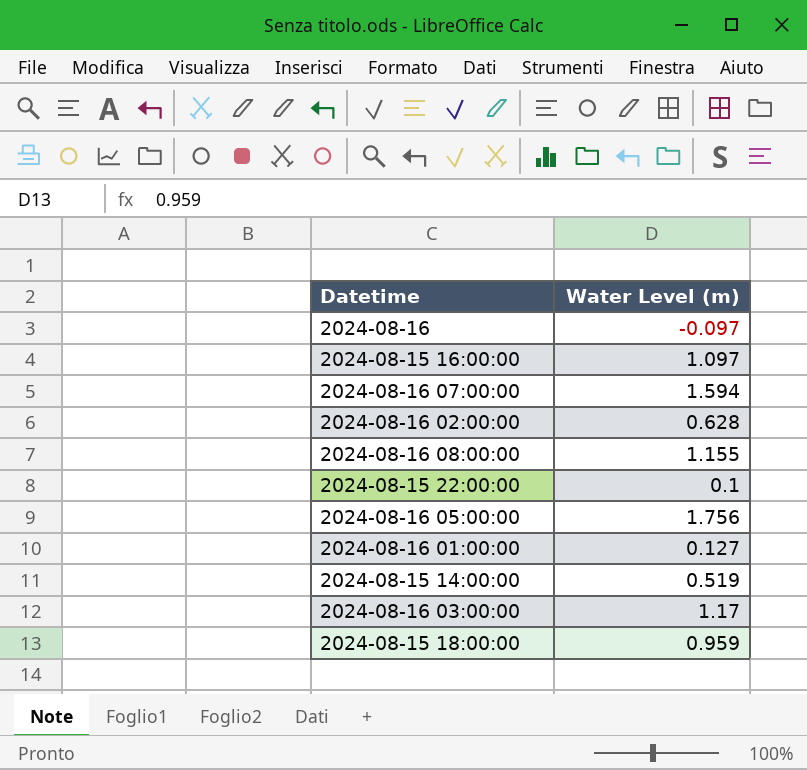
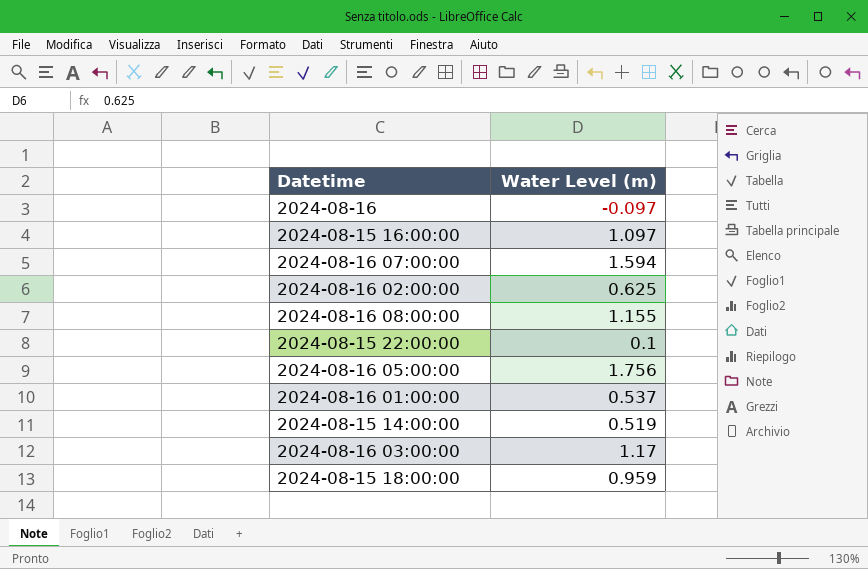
2024-08-16 02:00:00 | Water Level (m): 0.628 -> 0.625
2024-08-16 01:00:00 | Water Level (m): 0.127 -> 0.537

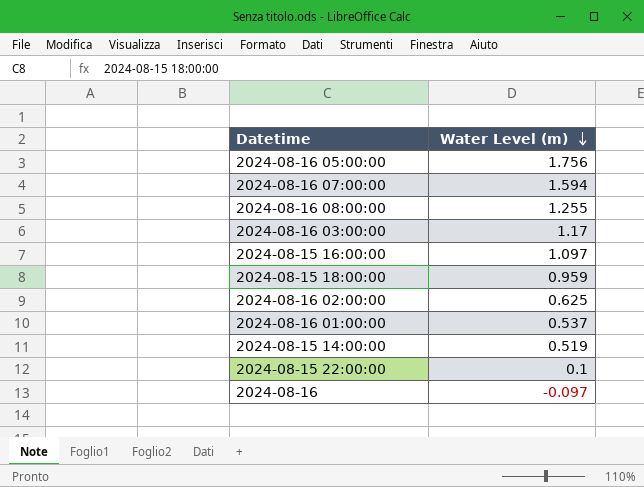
row order: none -> Water Level (m) descending
2024-08-16 08:00:00 | Water Level (m): 1.155 -> 1.255

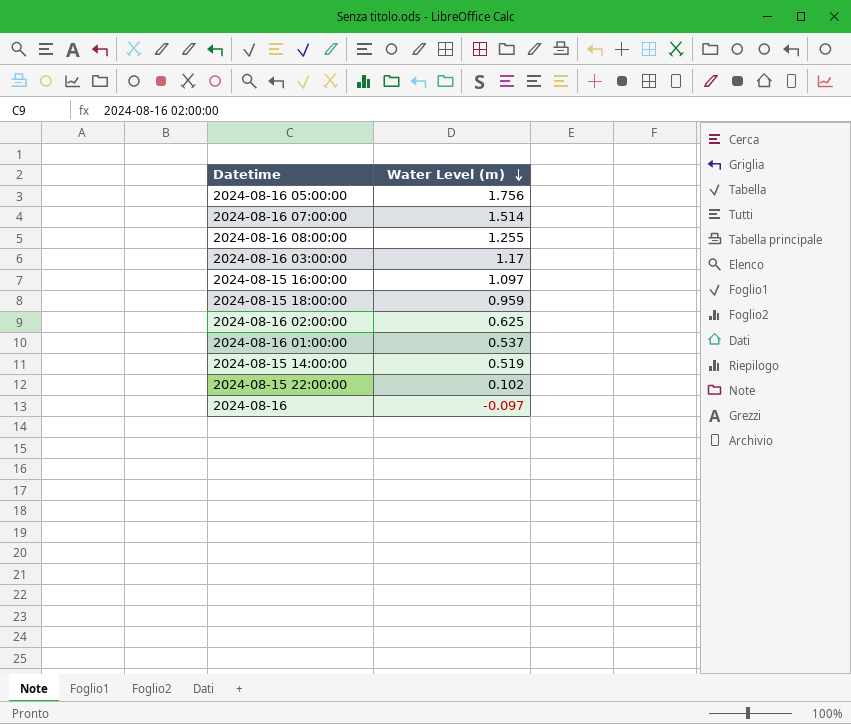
2024-08-16 07:00:00 | Water Level (m): 1.594 -> 1.514
2024-08-15 22:00:00 | Water Level (m): 0.1 -> 0.102

